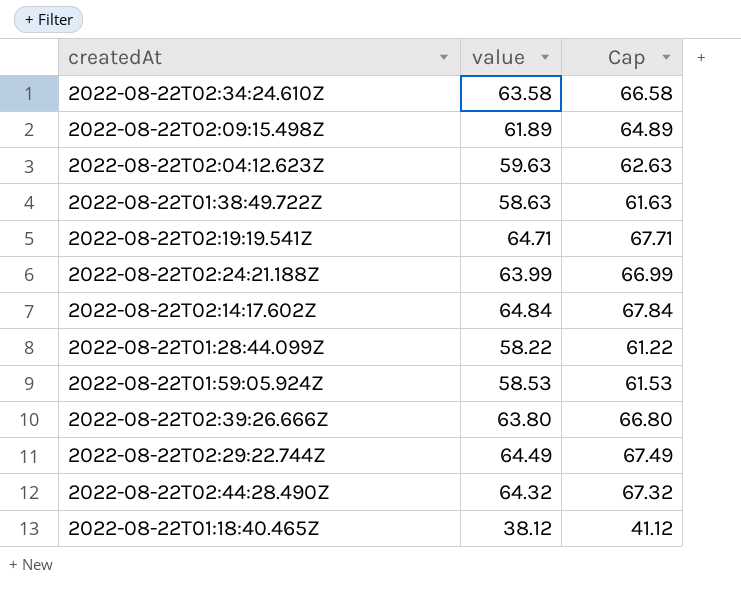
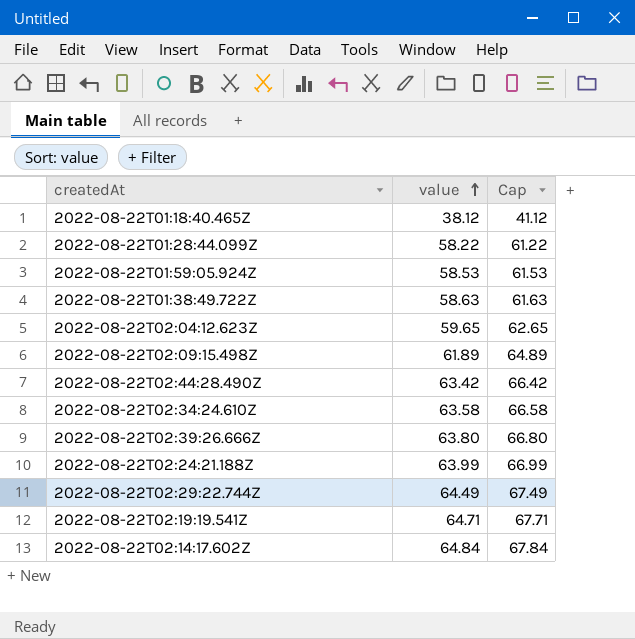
row order: none -> value ascending
2022-08-22T02:04:12.623Z | value: 59.63 -> 59.65
2022-08-22T02:04:12.623Z | Cap: 62.63 -> 62.65
2022-08-22T02:44:28.490Z | value: 64.32 -> 63.42
2022-08-22T02:44:28.490Z | Cap: 67.32 -> 66.42

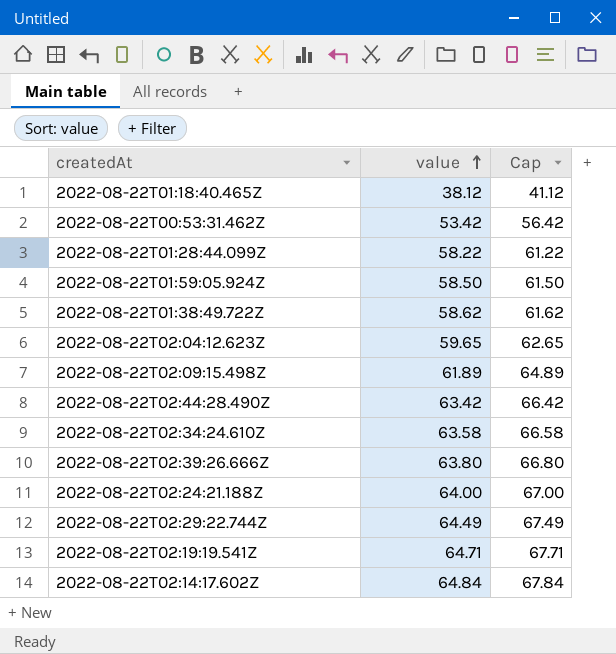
row 2022-08-22T00:53:31.462Z: none -> 53.42 | 56.42
2022-08-22T01:59:05.924Z | value: 58.53 -> 58.50
2022-08-22T01:59:05.924Z | Cap: 61.53 -> 61.50
2022-08-22T01:38:49.722Z | value: 58.63 -> 58.62
2022-08-22T01:38:49.722Z | Cap: 61.63 -> 61.62
2022-08-22T02:24:21.188Z | value: 63.99 -> 64.00
2022-08-22T02:24:21.188Z | Cap: 66.99 -> 67.00

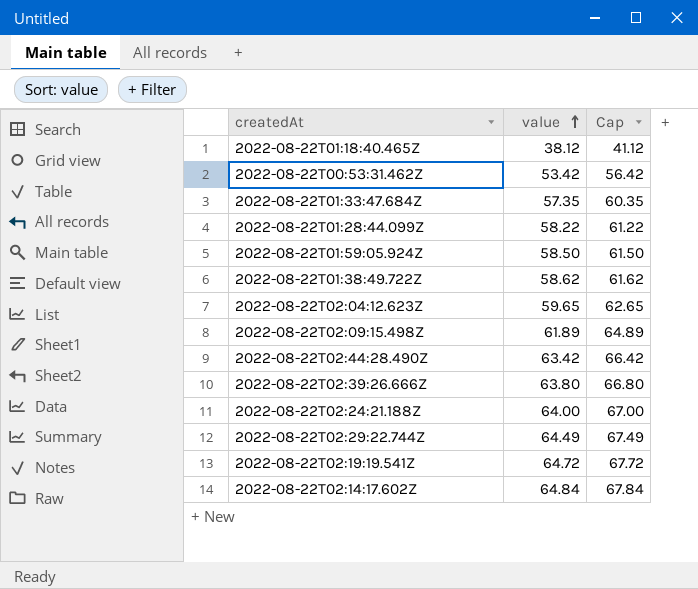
row 2022-08-22T02:34:24.610Z: 63.58 | 66.58 -> none
row 2022-08-22T01:33:47.684Z: none -> 57.35 | 60.35
2022-08-22T02:19:19.541Z | value: 64.71 -> 64.72
2022-08-22T02:19:19.541Z | Cap: 67.71 -> 67.72

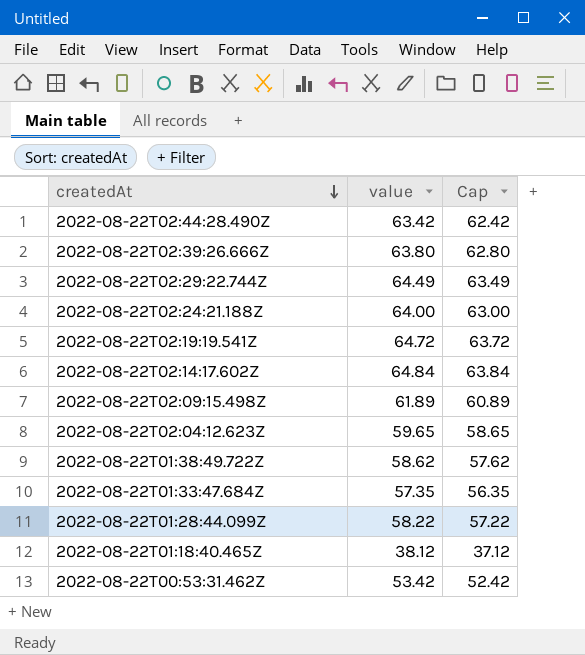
row order: value ascending -> createdAt descending
column Cap | formula: [value] + 3 -> [value] - 1
row 2022-08-22T01:59:05.924Z: 58.50 | 61.50 -> none

